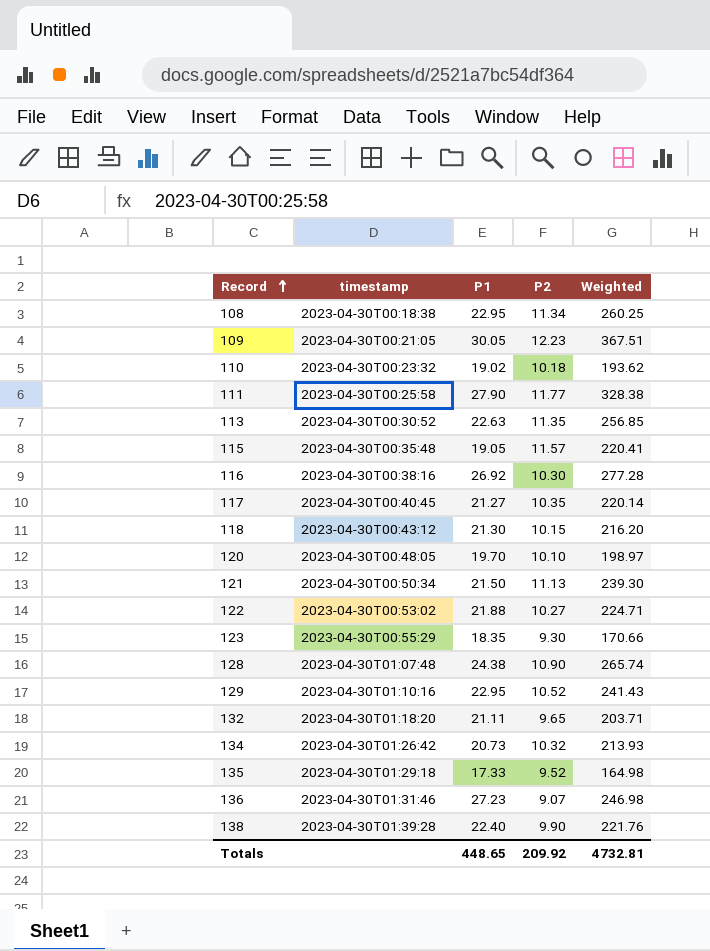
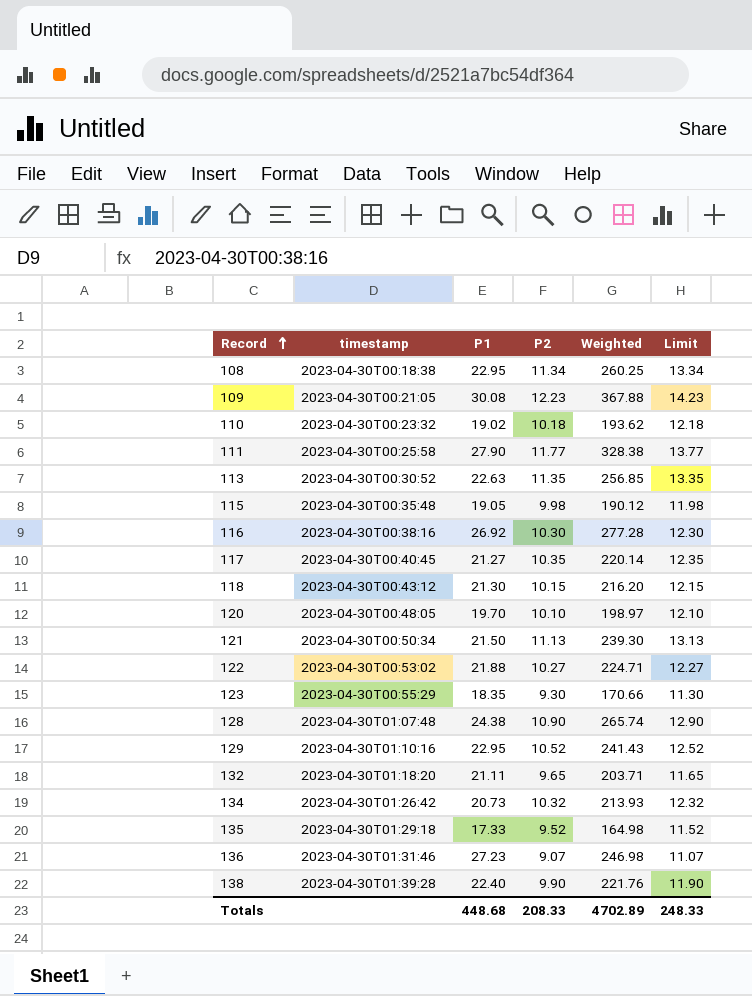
column Limit | formula: none -> [P2] + 2
109 | P1: 30.05 -> 30.08
109 | Weighted: 367.51 -> 367.88
115 | P2: 11.57 -> 9.98
115 | Weighted: 220.41 -> 190.12
Totals | P1: 448.65 -> 448.68
Totals | P2: 209.92 -> 208.33
Totals | Weighted: 4732.81 -> 4702.89

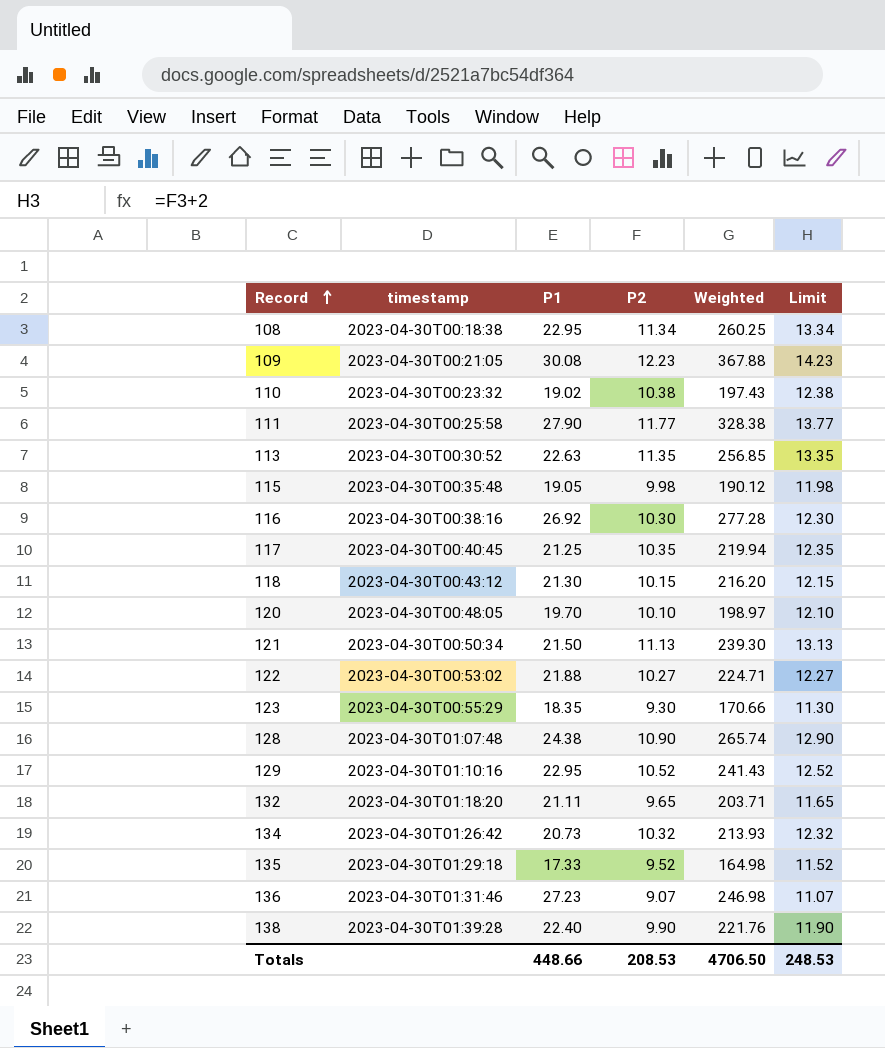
110 | P2: 10.18 -> 10.38
110 | Weighted: 193.62 -> 197.43
110 | Limit: 12.18 -> 12.38
117 | P1: 21.27 -> 21.25
117 | Weighted: 220.14 -> 219.94
Totals | P1: 448.68 -> 448.66
Totals | P2: 208.33 -> 208.53
Totals | Weighted: 4702.89 -> 4706.50
Totals | Limit: 248.33 -> 248.53

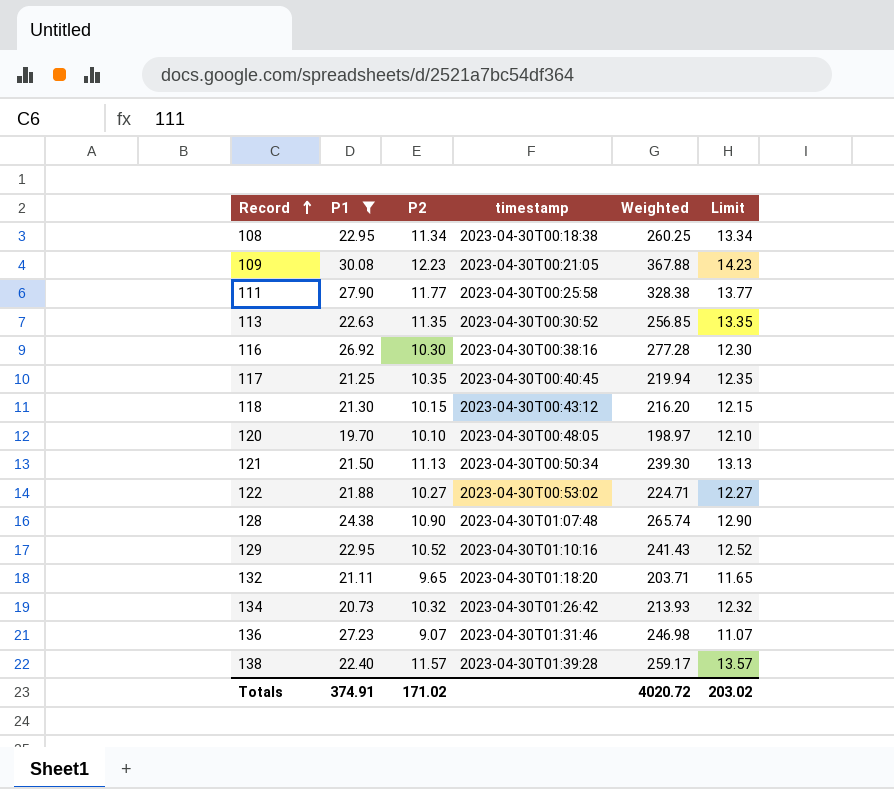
filter: none -> P1 >= 19.70
column timestamp | position: 2 -> 4
138 | P2: 9.90 -> 11.57
138 | Weighted: 221.76 -> 259.17
138 | Limit: 11.90 -> 13.57
Totals | P1: 448.66 -> 374.91
Totals | P2: 208.53 -> 171.02
Totals | Weighted: 4706.50 -> 4020.72
Totals | Limit: 248.53 -> 203.02

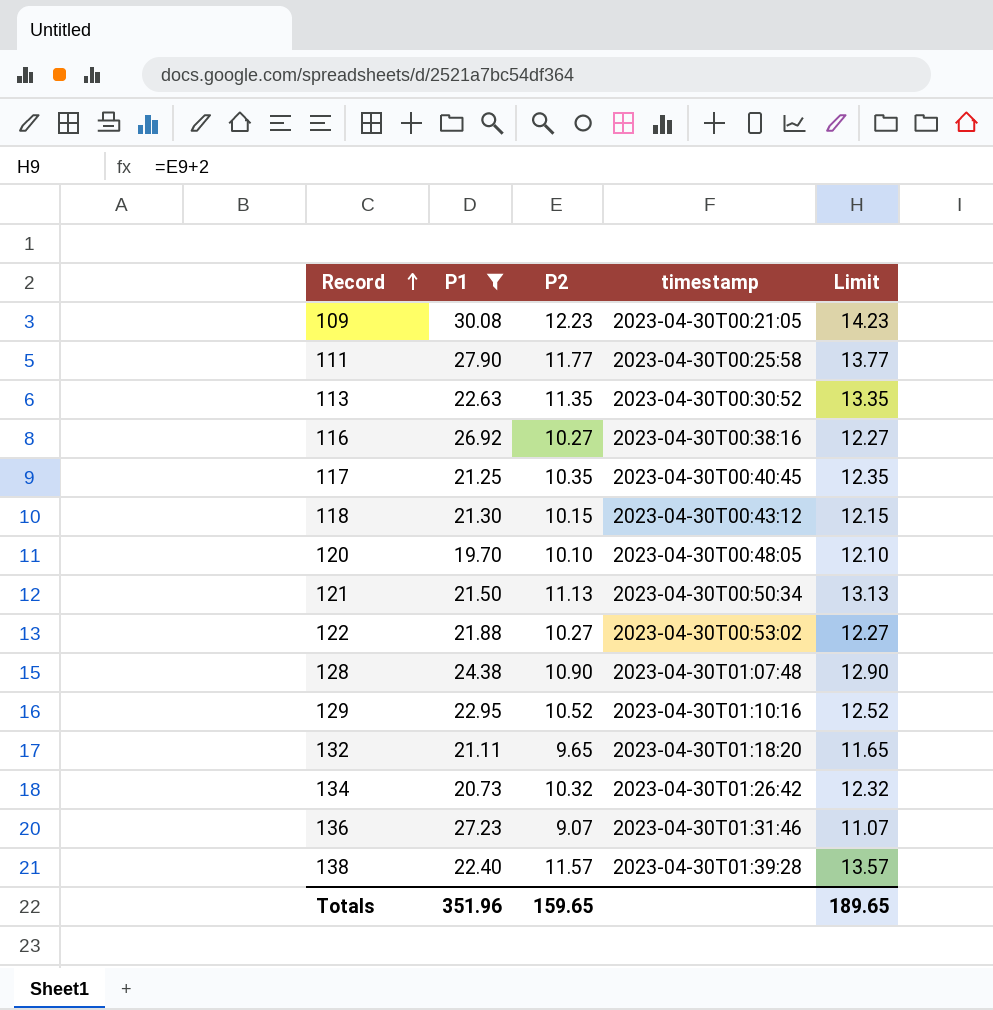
column Weighted | formula: [P1] * [P2] -> none
row 108: 22.95 | 11.34 | 2023-04-30T00:18:38 | 260.25 | 13.34 -> none
116 | P2: 10.30 -> 10.27
116 | Limit: 12.30 -> 12.27
Totals | P1: 374.91 -> 351.96
Totals | P2: 171.02 -> 159.65
Totals | Limit: 203.02 -> 189.65

